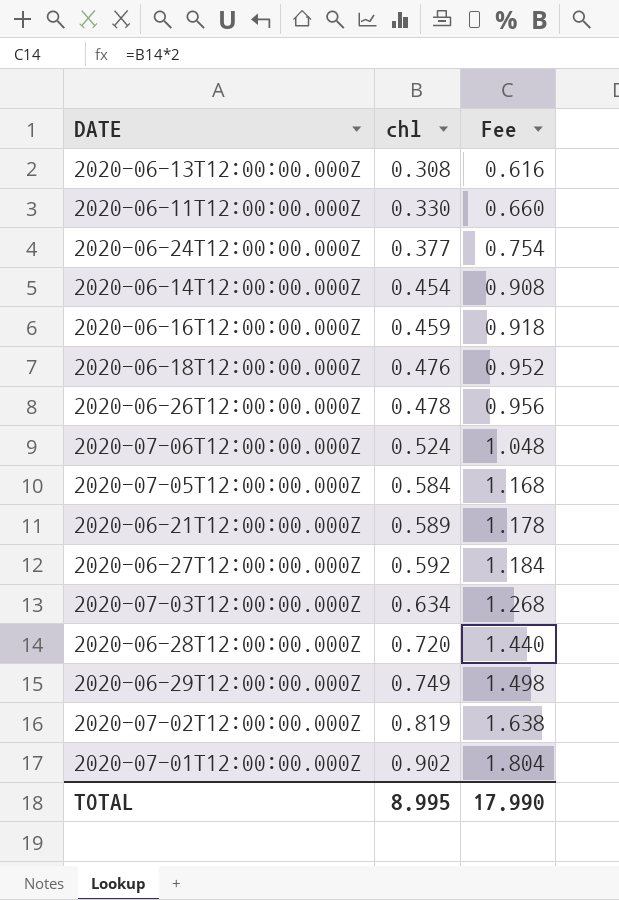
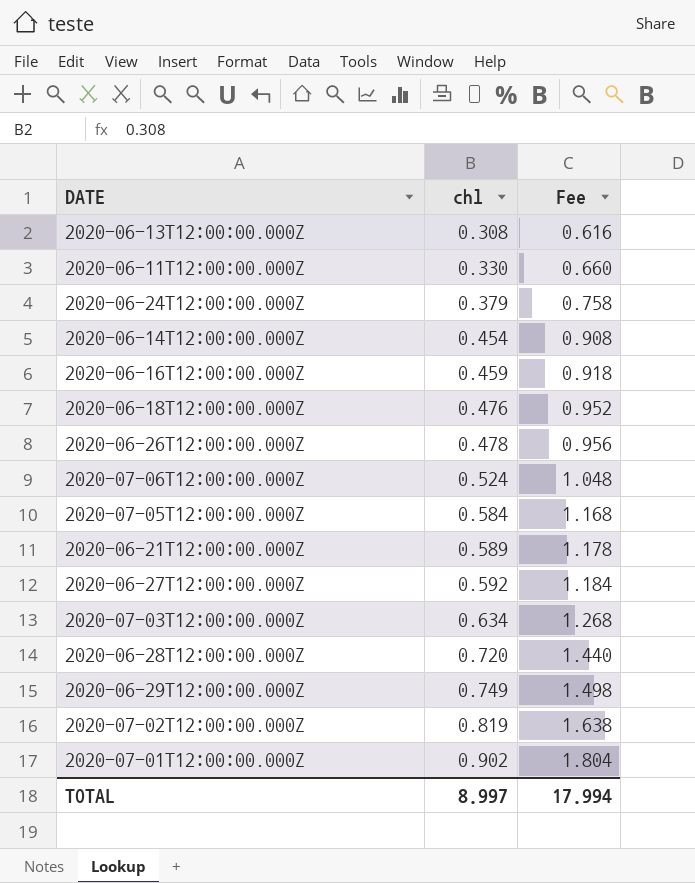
2020-06-24T12:00:00.000Z | chl: 0.377 -> 0.379
2020-06-24T12:00:00.000Z | Fee: 0.754 -> 0.758
TOTAL | chl: 8.995 -> 8.997
TOTAL | Fee: 17.990 -> 17.994

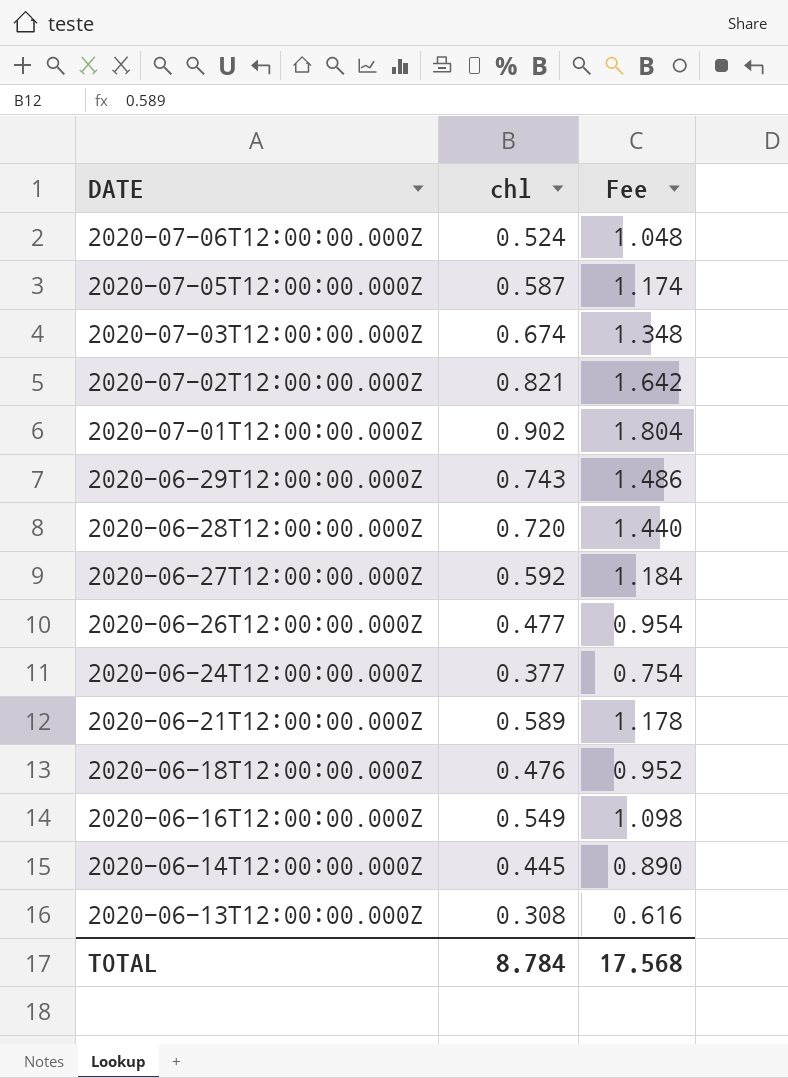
row order: chl ascending -> DATE descending
row 2020-06-11T12:00:00.000Z: 0.330 | 0.660 -> none
2020-07-05T12:00:00.000Z | chl: 0.584 -> 0.587
2020-07-05T12:00:00.000Z | Fee: 1.168 -> 1.174
2020-07-03T12:00:00.000Z | chl: 0.634 -> 0.674
2020-07-03T12:00:00.000Z | Fee: 1.268 -> 1.348
2020-07-02T12:00:00.000Z | chl: 0.819 -> 0.821
2020-07-02T12:00:00.000Z | Fee: 1.638 -> 1.642
2020-06-29T12:00:00.000Z | chl: 0.749 -> 0.743
2020-06-29T12:00:00.000Z | Fee: 1.498 -> 1.486
2020-06-26T12:00:00.000Z | chl: 0.478 -> 0.477
2020-06-26T12:00:00.000Z | Fee: 0.956 -> 0.954
2020-06-24T12:00:00.000Z | chl: 0.379 -> 0.377
2020-06-24T12:00:00.000Z | Fee: 0.758 -> 0.754
2020-06-16T12:00:00.000Z | chl: 0.459 -> 0.549
2020-06-16T12:00:00.000Z | Fee: 0.918 -> 1.098
2020-06-14T12:00:00.000Z | chl: 0.454 -> 0.445
2020-06-14T12:00:00.000Z | Fee: 0.908 -> 0.890
TOTAL | chl: 8.997 -> 8.784
TOTAL | Fee: 17.994 -> 17.568

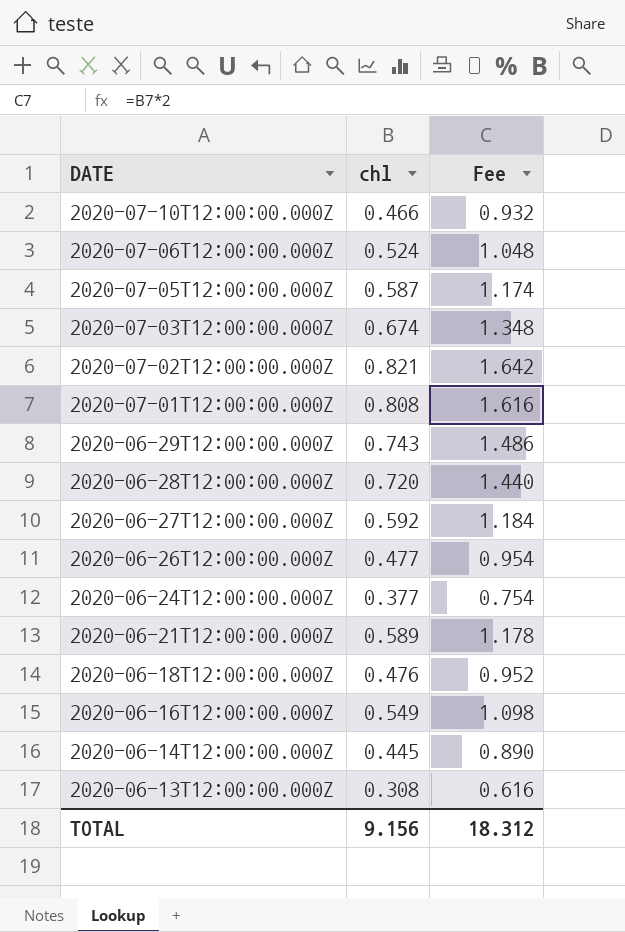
row 2020-07-10T12:00:00.000Z: none -> 0.466 | 0.932
2020-07-01T12:00:00.000Z | chl: 0.902 -> 0.808
2020-07-01T12:00:00.000Z | Fee: 1.804 -> 1.616
TOTAL | chl: 8.784 -> 9.156
TOTAL | Fee: 17.568 -> 18.312

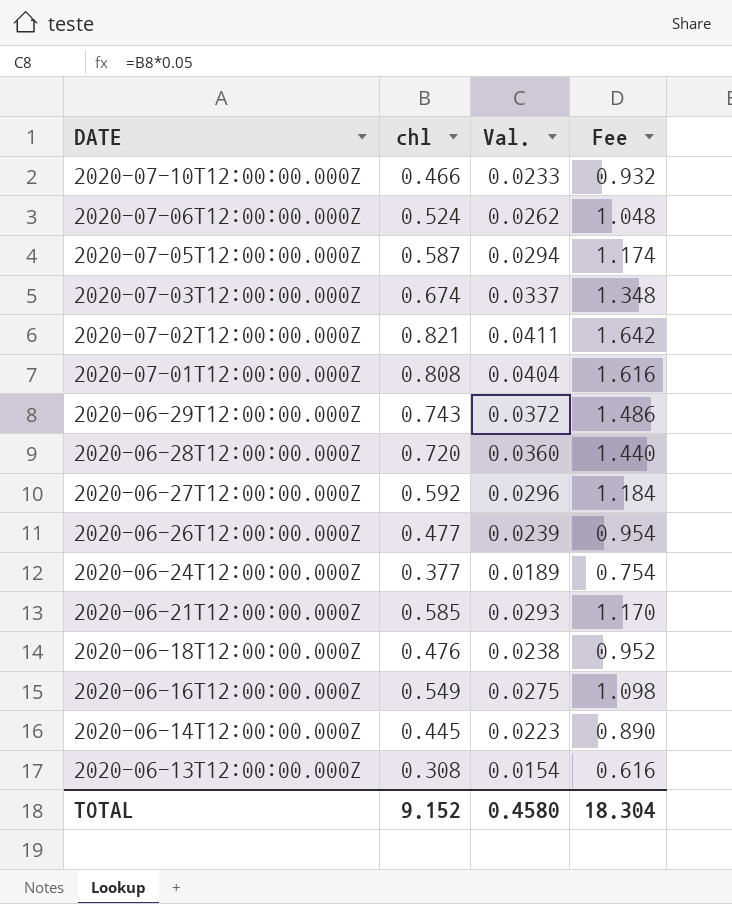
column Val. | formula: none -> [chl] * 0.05
2020-06-21T12:00:00.000Z | chl: 0.589 -> 0.585
2020-06-21T12:00:00.000Z | Fee: 1.178 -> 1.170
TOTAL | chl: 9.156 -> 9.152
TOTAL | Fee: 18.312 -> 18.304

